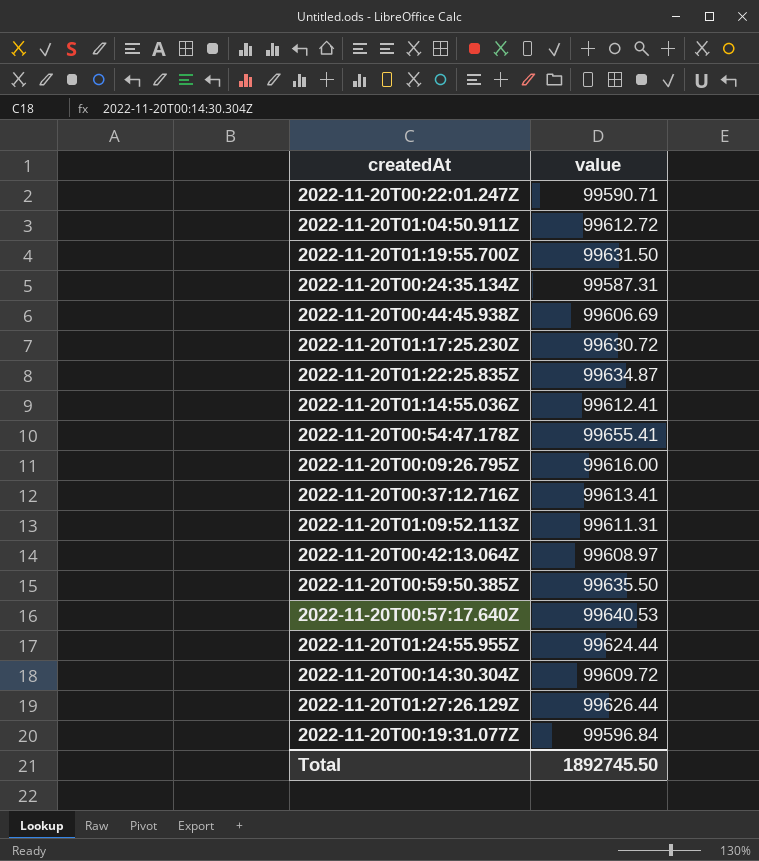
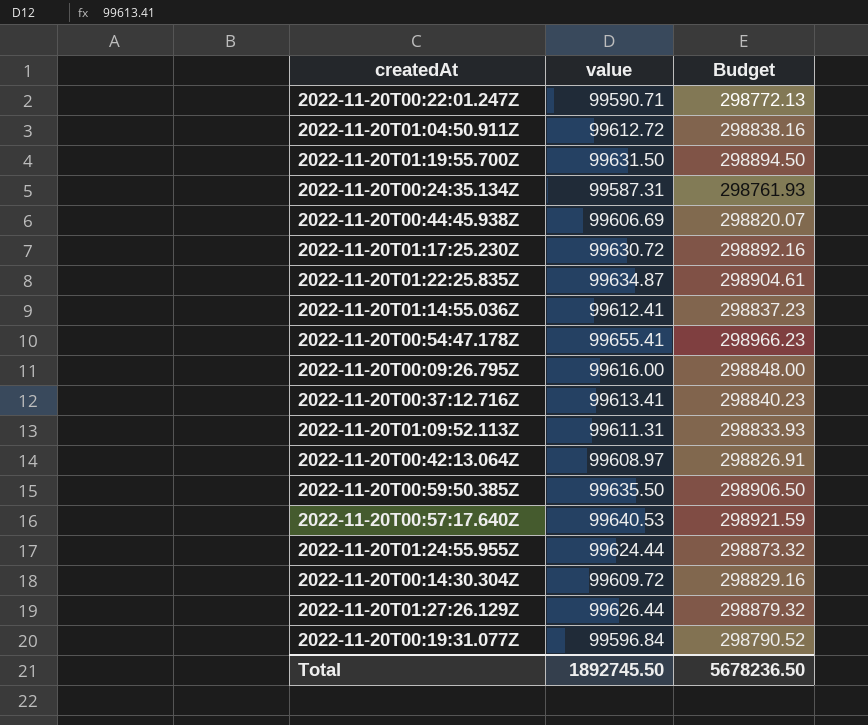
column Budget | formula: none -> [value] * 3

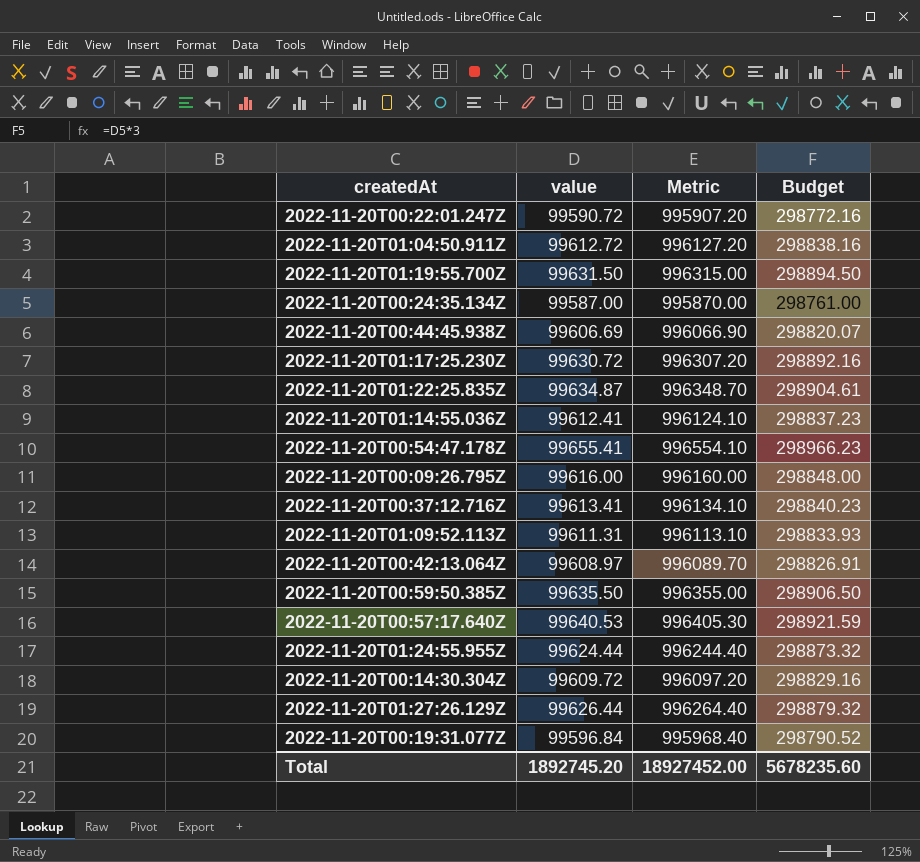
column Metric | formula: none -> [value] * 10
2022-11-20T00:22:01.247Z | value: 99590.71 -> 99590.72
2022-11-20T00:22:01.247Z | Budget: 298772.13 -> 298772.16
2022-11-20T00:24:35.134Z | value: 99587.31 -> 99587.00
2022-11-20T00:24:35.134Z | Budget: 298761.93 -> 298761.00
Total | value: 1892745.50 -> 1892745.20
Total | Budget: 5678236.50 -> 5678235.60

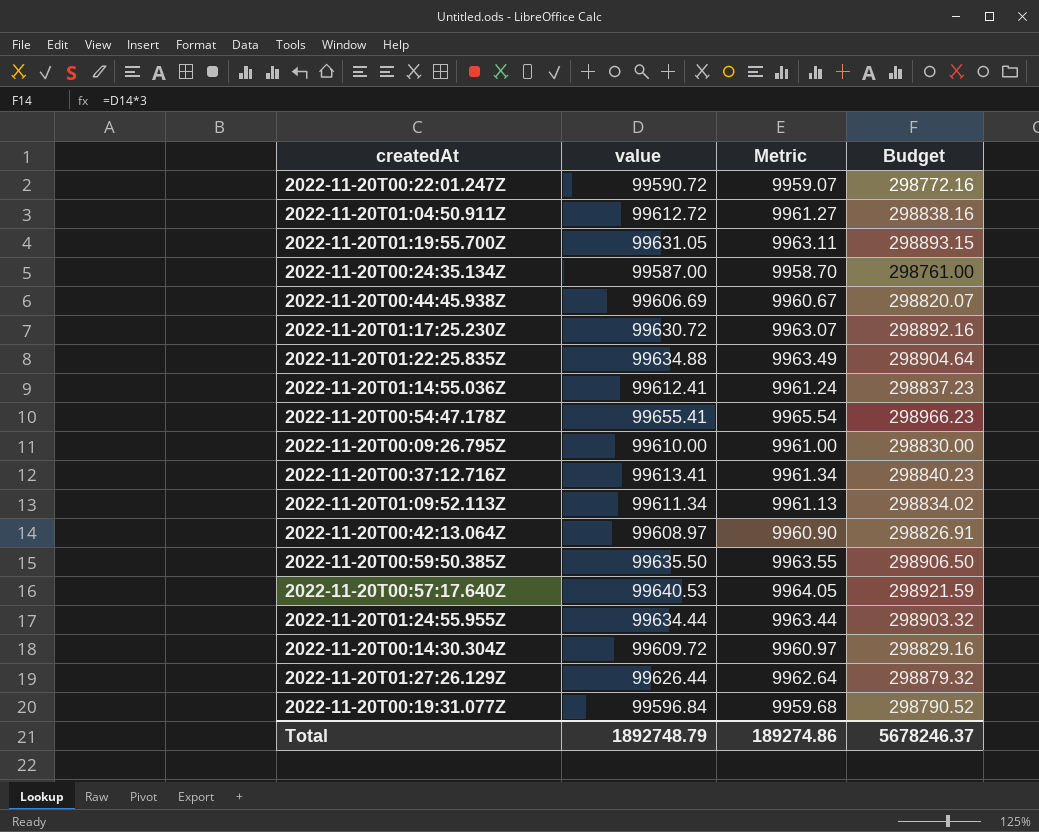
column Metric | formula: [value] * 10 -> [value] * 0.1
2022-11-20T01:19:55.700Z | value: 99631.50 -> 99631.05
2022-11-20T01:19:55.700Z | Budget: 298894.50 -> 298893.15
2022-11-20T01:22:25.835Z | value: 99634.87 -> 99634.88
2022-11-20T01:22:25.835Z | Budget: 298904.61 -> 298904.64
2022-11-20T00:09:26.795Z | value: 99616.00 -> 99610.00
2022-11-20T00:09:26.795Z | Budget: 298848.00 -> 298830.00
2022-11-20T01:09:52.113Z | value: 99611.31 -> 99611.34
2022-11-20T01:09:52.113Z | Budget: 298833.93 -> 298834.02
2022-11-20T01:24:55.955Z | value: 99624.44 -> 99634.44
2022-11-20T01:24:55.955Z | Budget: 298873.32 -> 298903.32
Total | value: 1892745.20 -> 1892748.79
Total | Metric: 18927452.00 -> 189274.86
Total | Budget: 5678235.60 -> 5678246.37

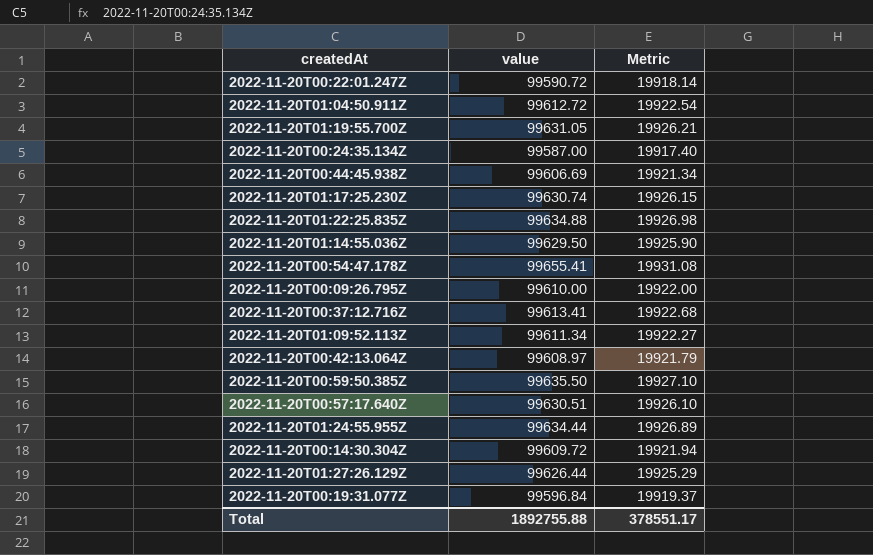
column Budget | formula: [value] * 3 -> none
column Metric | formula: [value] * 0.1 -> [value] * 0.2
2022-11-20T01:17:25.230Z | value: 99630.72 -> 99630.74
2022-11-20T01:14:55.036Z | value: 99612.41 -> 99629.50
2022-11-20T00:57:17.640Z | value: 99640.53 -> 99630.51
Total | value: 1892748.79 -> 1892755.88
Total | Metric: 189274.86 -> 378551.17

